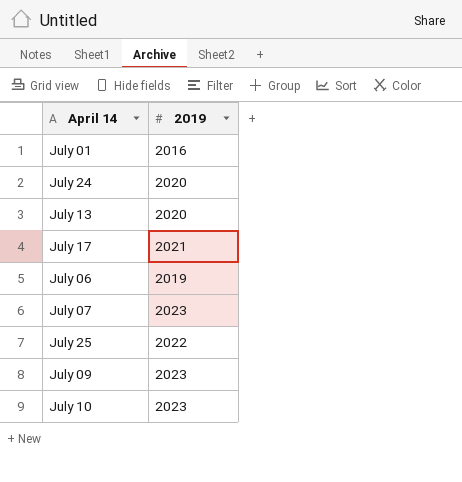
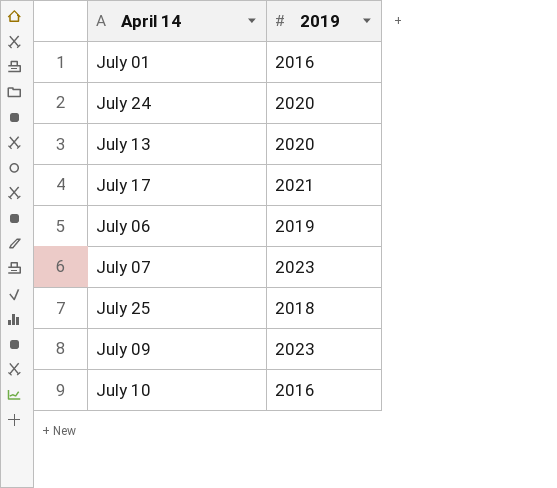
July 25 | 2019: 2022 -> 2018
July 10 | 2019: 2023 -> 2016

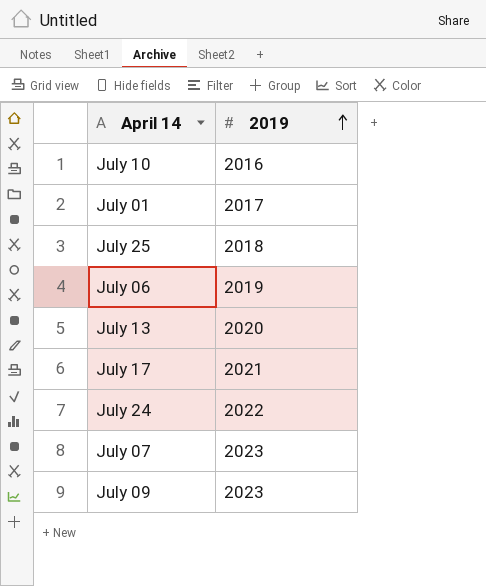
row order: none -> 2019 ascending
July 01 | 2019: 2016 -> 2017
July 24 | 2019: 2020 -> 2022

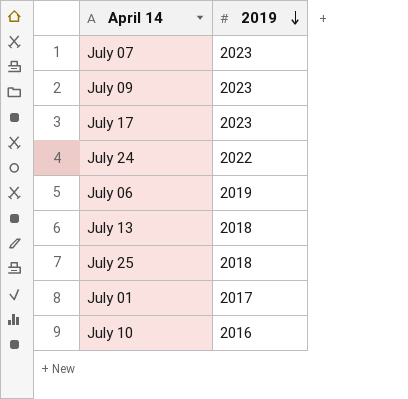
row order: 2019 ascending -> 2019 descending
July 17 | 2019: 2021 -> 2023
July 13 | 2019: 2020 -> 2018

